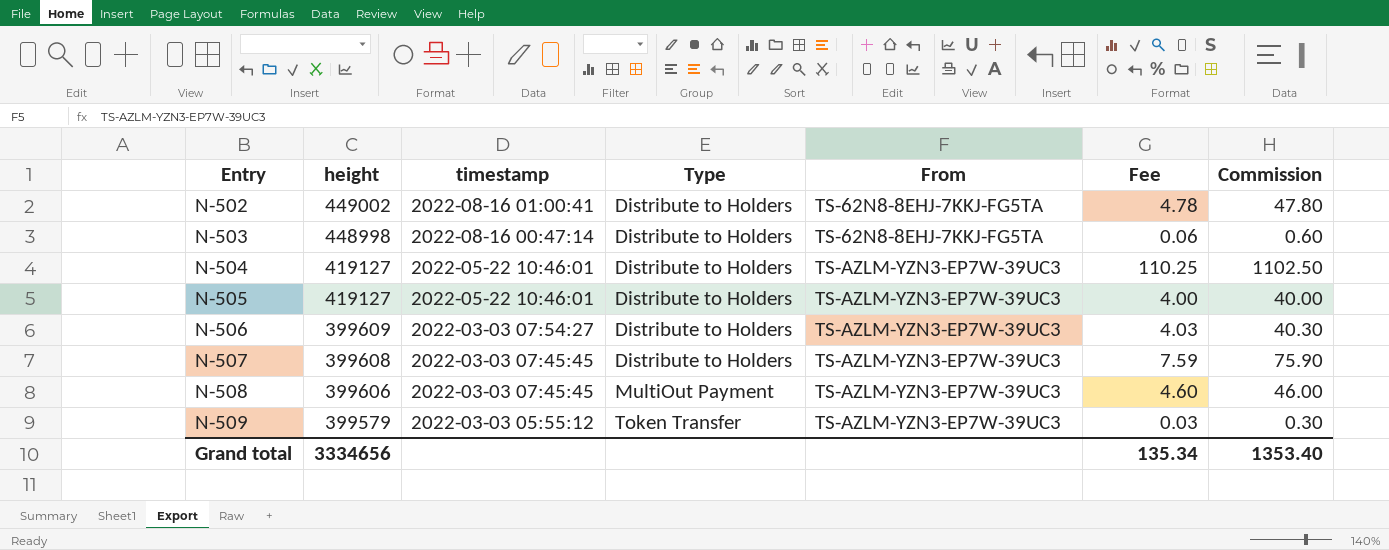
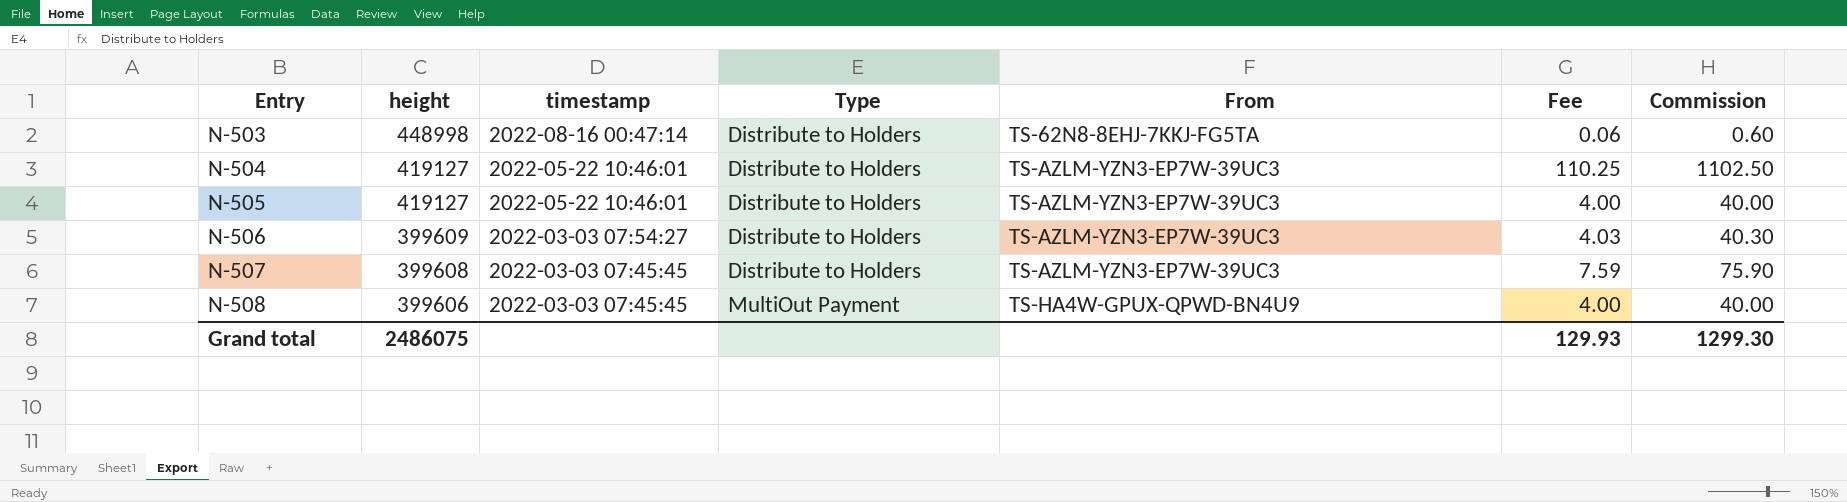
row N-502: 449002 | 2022-08-16 01:00:41 | Distribute to Holders | TS-62N8-8EHJ-7KKJ-FG5TA | 4.78 | 47.80 -> none
row N-509: 399579 | 2022-03-03 05:55:12 | Token Transfer | TS-AZLM-YZN3-EP7W-39UC3 | 0.03 | 0.30 -> none
N-508 | From: TS-AZLM-YZN3-EP7W-39UC3 -> TS-HA4W-GPUX-QPWD-BN4U9
N-508 | Fee: 4.60 -> 4.00
N-508 | Commission: 46.00 -> 40.00
Grand total | height: 3334656 -> 2486075
Grand total | Fee: 135.34 -> 129.93
Grand total | Commission: 1353.40 -> 1299.30

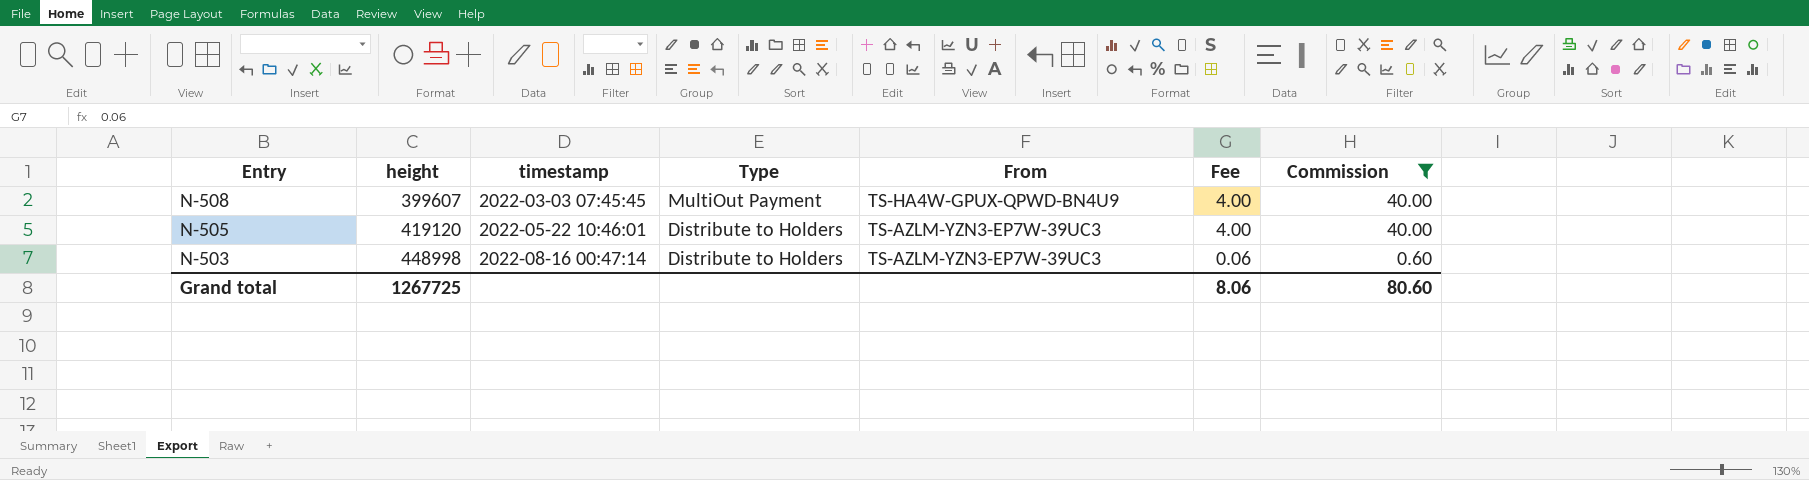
filter: none -> Commission <= 40.00
row order: Entry ascending -> Entry descending
N-508 | height: 399606 -> 399607
N-505 | height: 419127 -> 419120
N-503 | From: TS-62N8-8EHJ-7KKJ-FG5TA -> TS-AZLM-YZN3-EP7W-39UC3
Grand total | height: 2486075 -> 1267725
Grand total | Fee: 129.93 -> 8.06
Grand total | Commission: 1299.30 -> 80.60

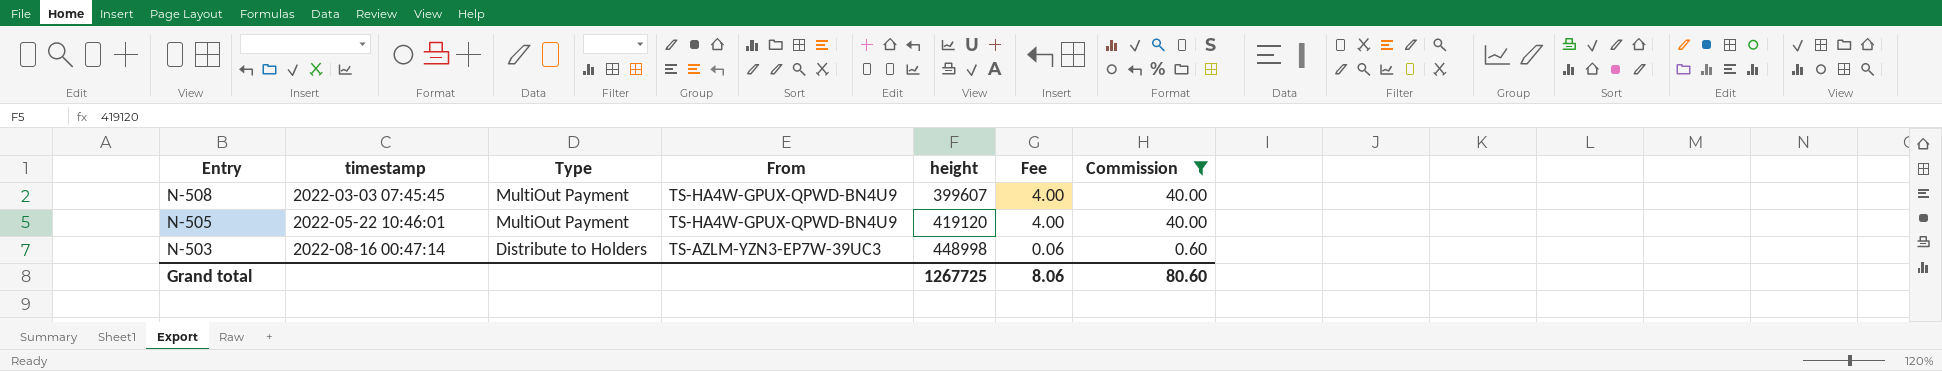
column height | position: 2 -> 5
N-505 | Type: Distribute to Holders -> MultiOut Payment
N-505 | From: TS-AZLM-YZN3-EP7W-39UC3 -> TS-HA4W-GPUX-QPWD-BN4U9

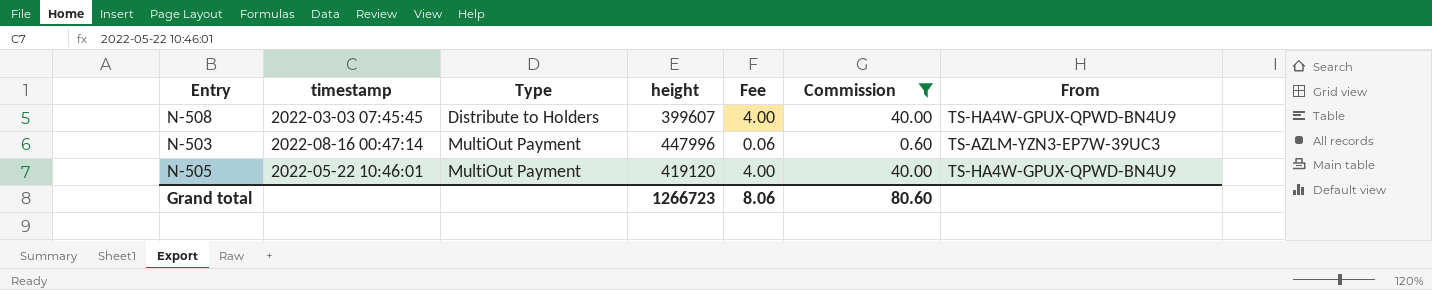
row order: Entry descending -> Type ascending
column From | position: 4 -> 7
N-508 | Type: MultiOut Payment -> Distribute to Holders
N-503 | Type: Distribute to Holders -> MultiOut Payment
N-503 | height: 448998 -> 447996
Grand total | height: 1267725 -> 1266723

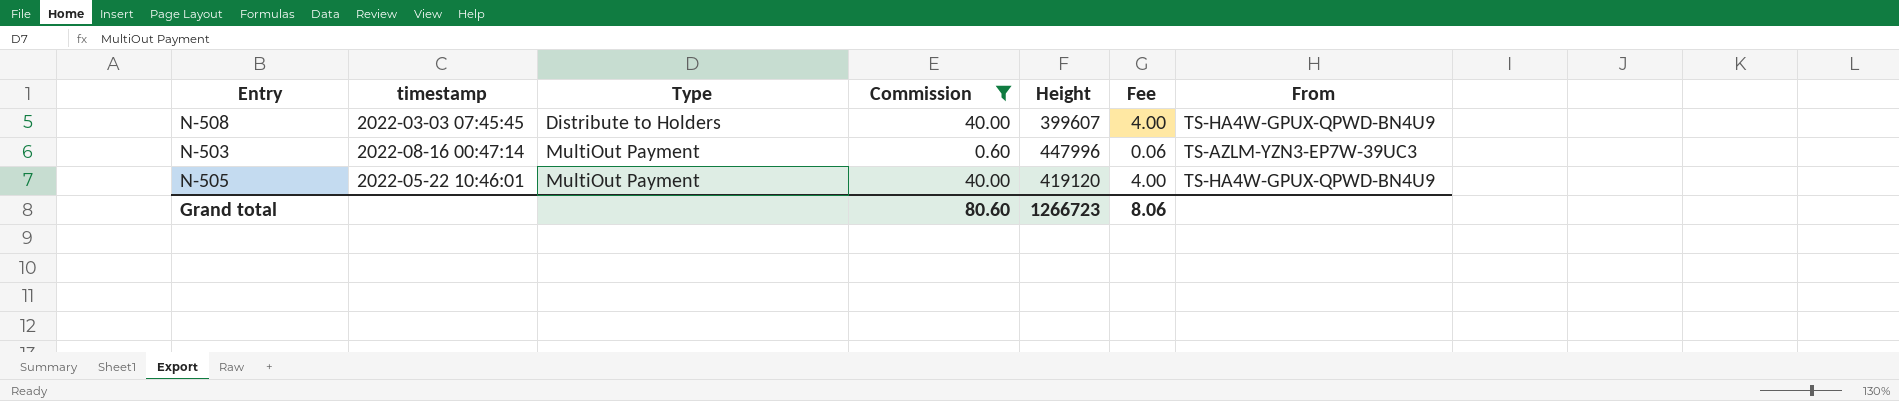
column Commission | position: 6 -> 4
column name: height -> Height

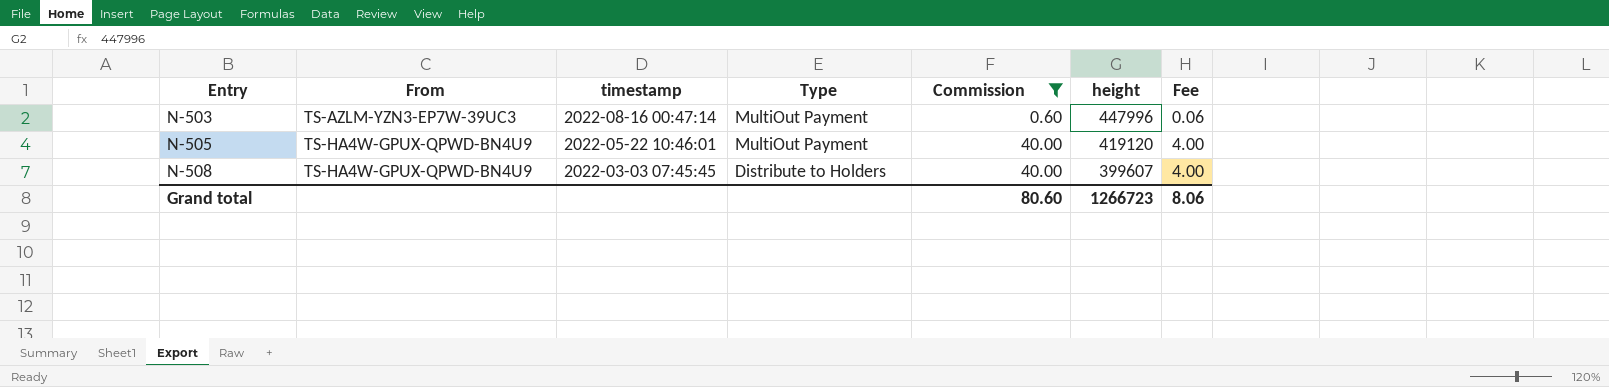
row order: Type ascending -> Entry ascending
column From | position: 7 -> 2
column name: Height -> height

